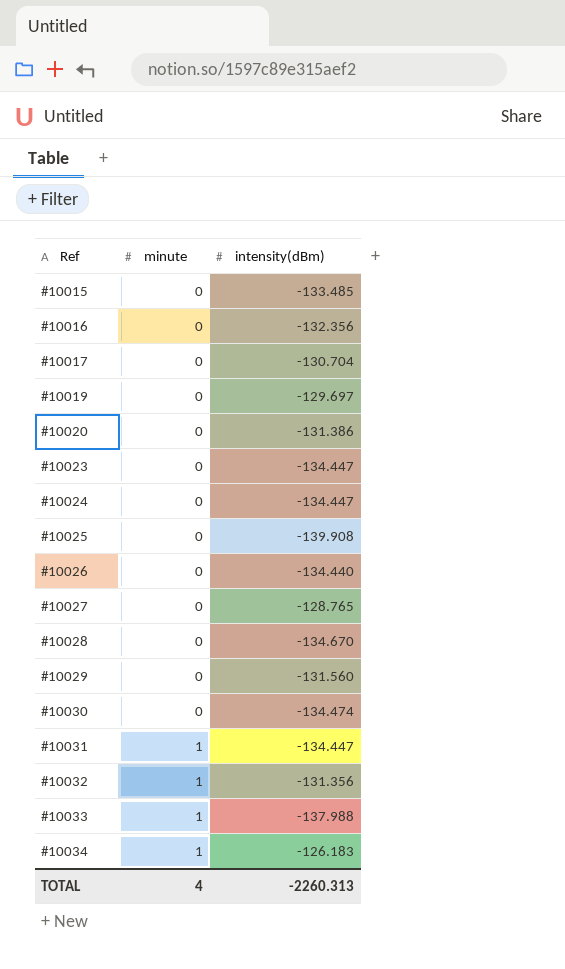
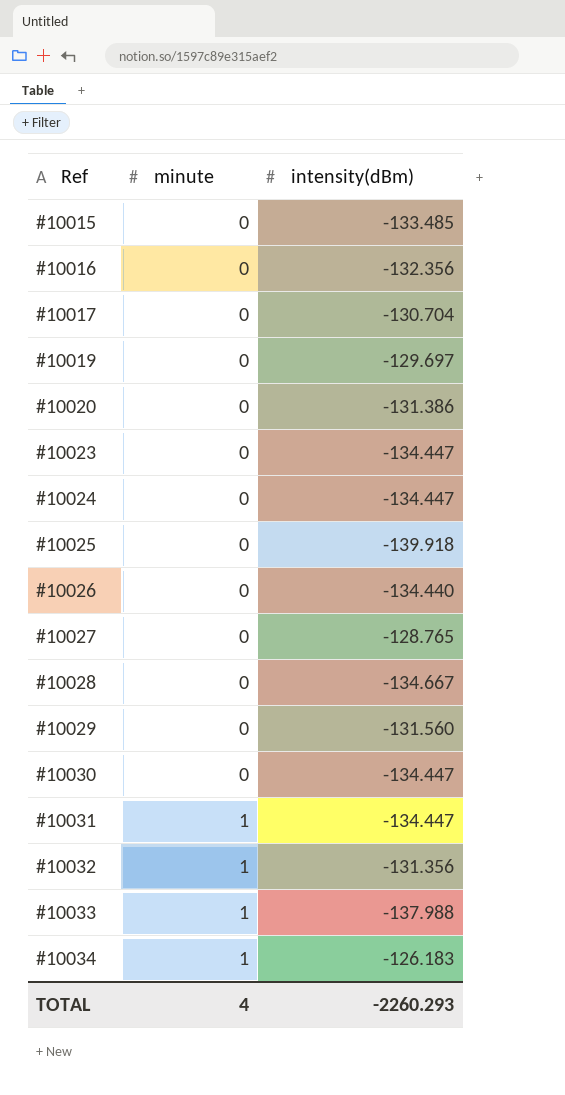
#10025 | intensity(dBm): -139.908 -> -139.918
#10028 | intensity(dBm): -134.670 -> -134.667
#10030 | intensity(dBm): -134.474 -> -134.447
TOTAL | intensity(dBm): -2260.313 -> -2260.293

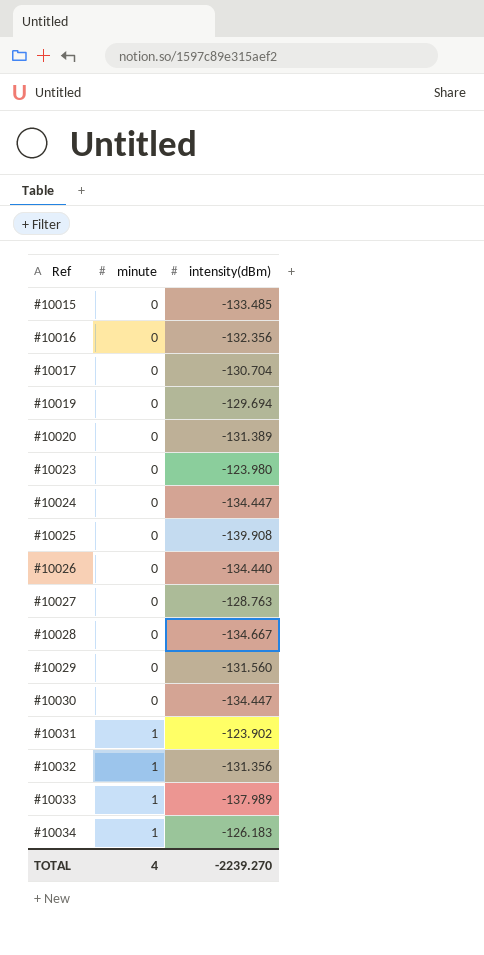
#10019 | intensity(dBm): -129.697 -> -129.694
#10020 | intensity(dBm): -131.386 -> -131.389
#10023 | intensity(dBm): -134.447 -> -123.980
#10025 | intensity(dBm): -139.918 -> -139.908
#10027 | intensity(dBm): -128.765 -> -128.763
#10031 | intensity(dBm): -134.447 -> -123.902
#10033 | intensity(dBm): -137.988 -> -137.989
TOTAL | intensity(dBm): -2260.293 -> -2239.270

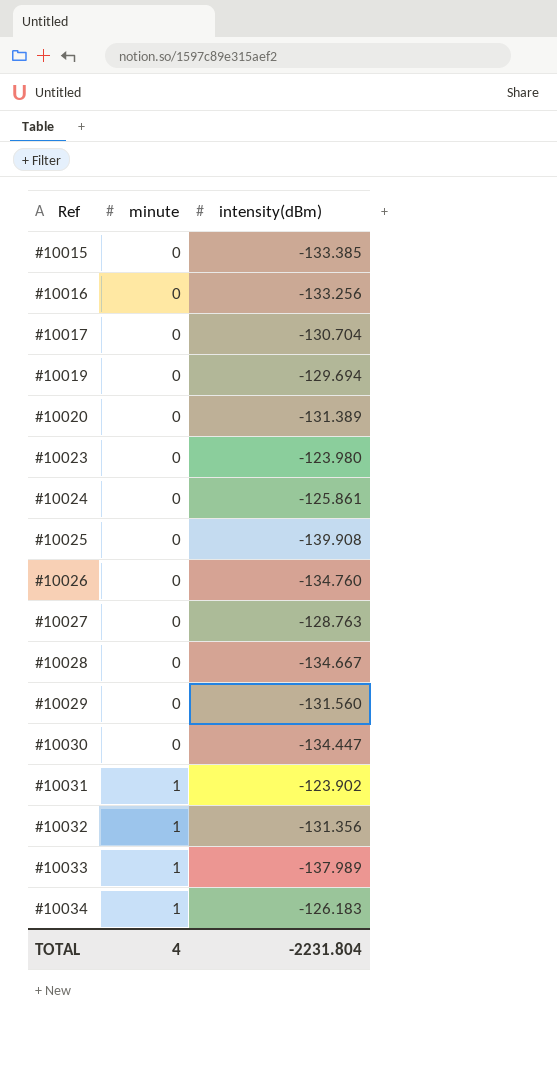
#10015 | intensity(dBm): -133.485 -> -133.385
#10016 | intensity(dBm): -132.356 -> -133.256
#10024 | intensity(dBm): -134.447 -> -125.861
#10026 | intensity(dBm): -134.440 -> -134.760
TOTAL | intensity(dBm): -2239.270 -> -2231.804

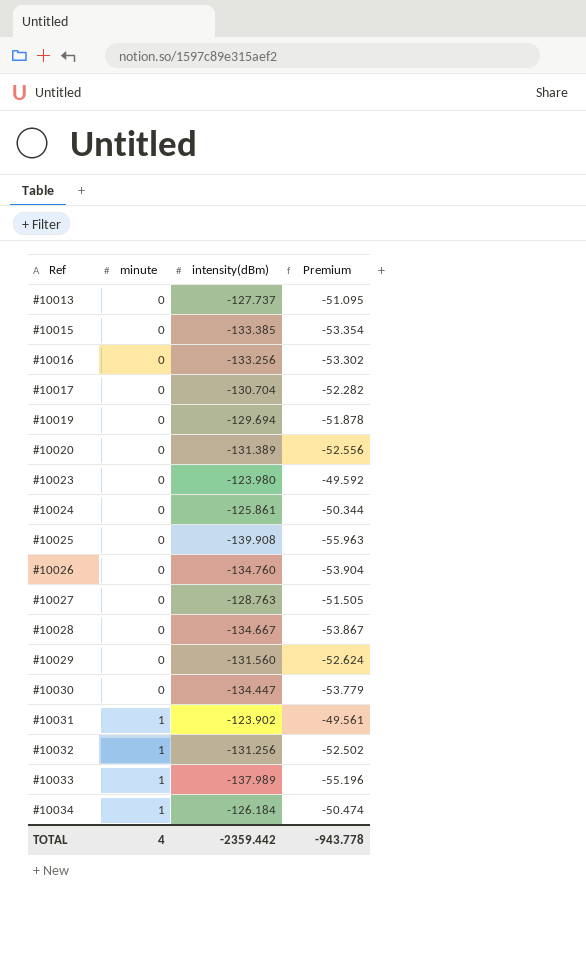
column Premium | formula: none -> [intensity(dBm)] * 0.4
row #10013: none -> 0 | -127.737 | -51.095
#10032 | intensity(dBm): -131.356 -> -131.256
#10034 | intensity(dBm): -126.183 -> -126.184
TOTAL | intensity(dBm): -2231.804 -> -2359.442

